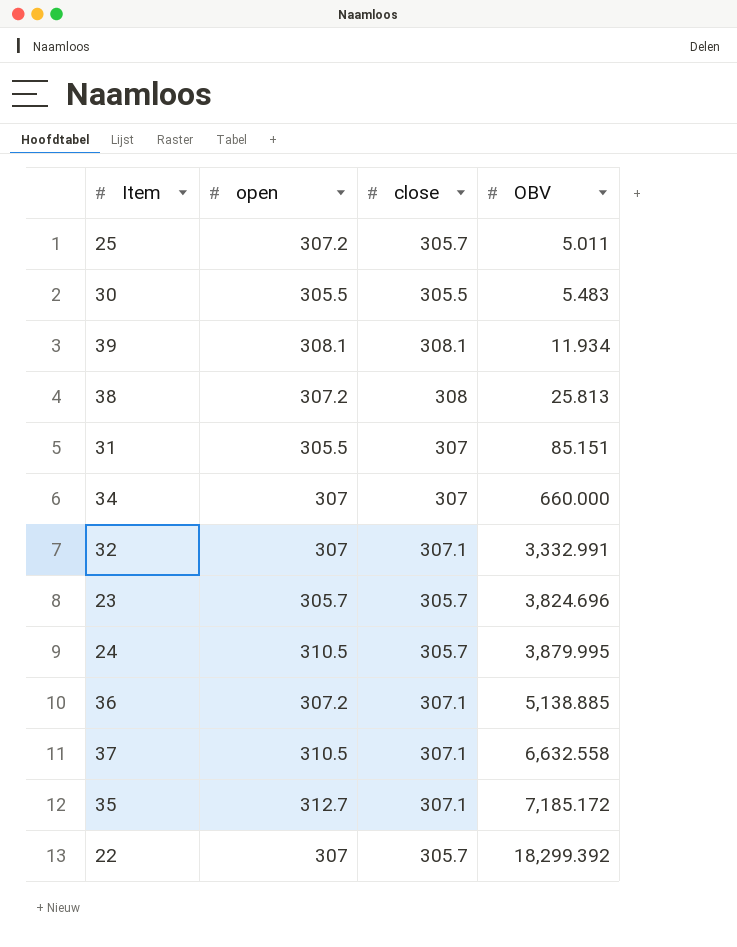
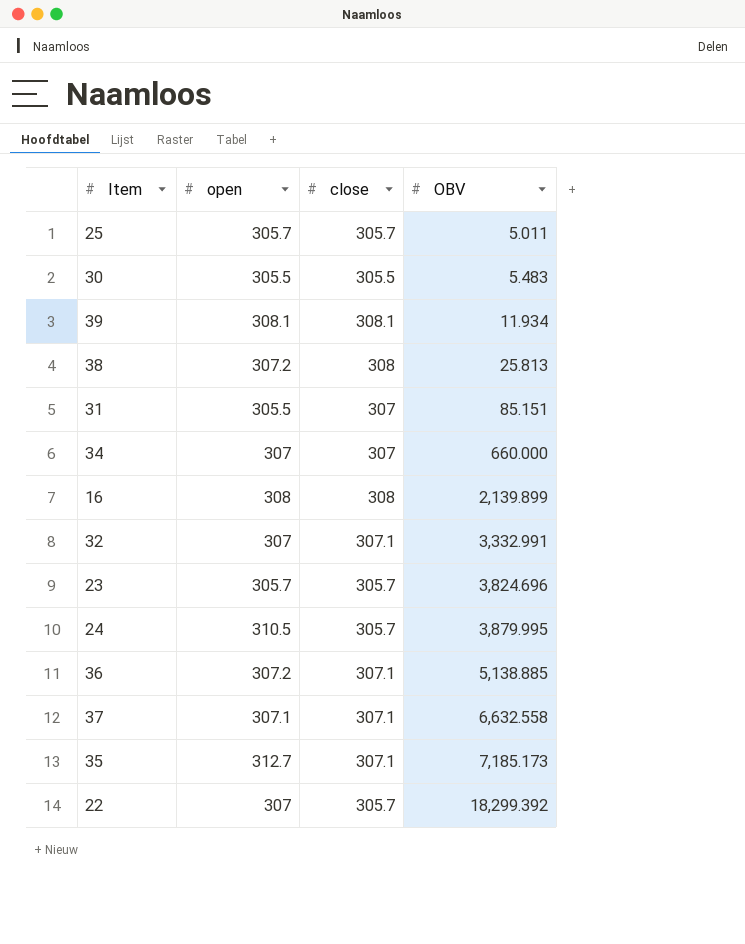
25 | open: 307.2 -> 305.7
row 16: none -> 308 | 308 | 2,139.899
37 | open: 310.5 -> 307.1
35 | OBV: 7,185.172 -> 7,185.173

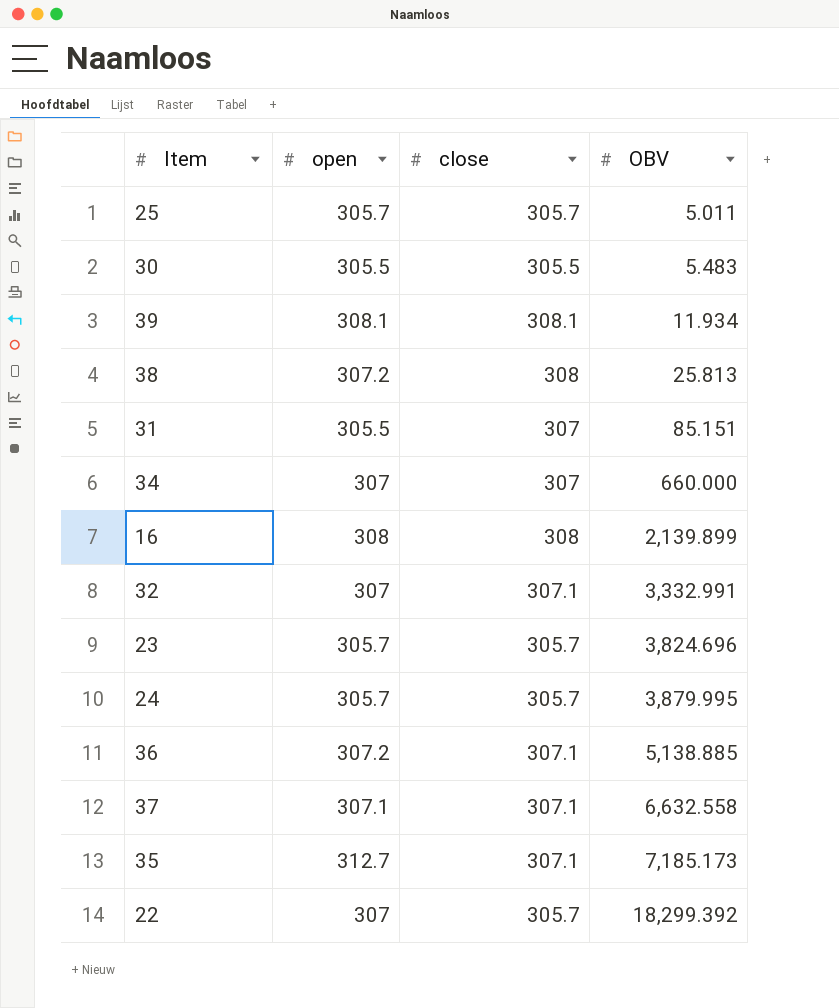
24 | open: 310.5 -> 305.7

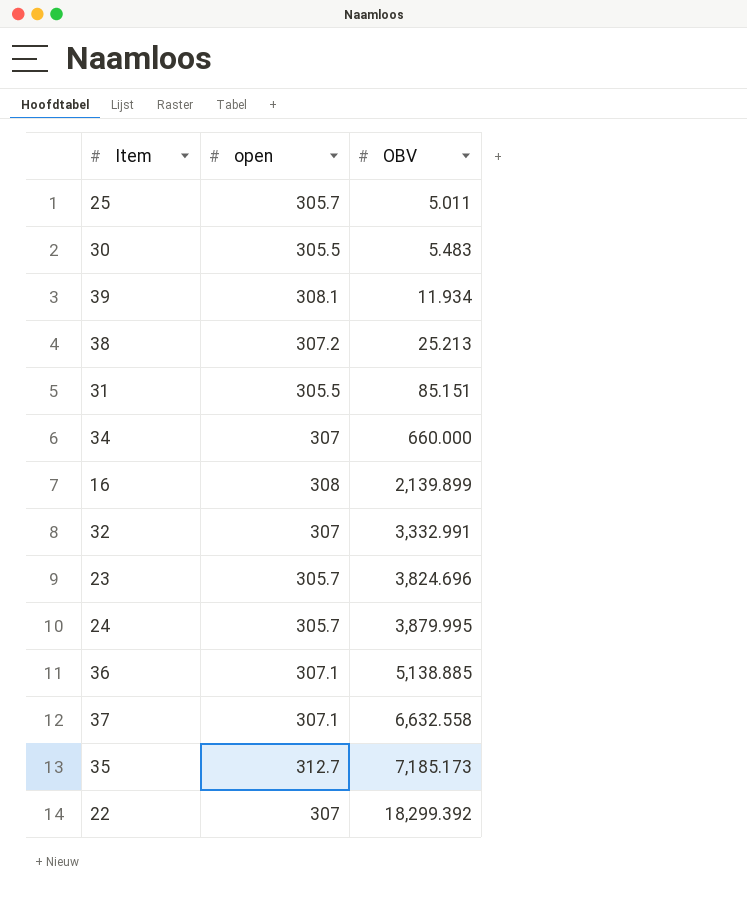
column close | position: 3 -> none
38 | OBV: 25.813 -> 25.213
36 | open: 307.2 -> 307.1

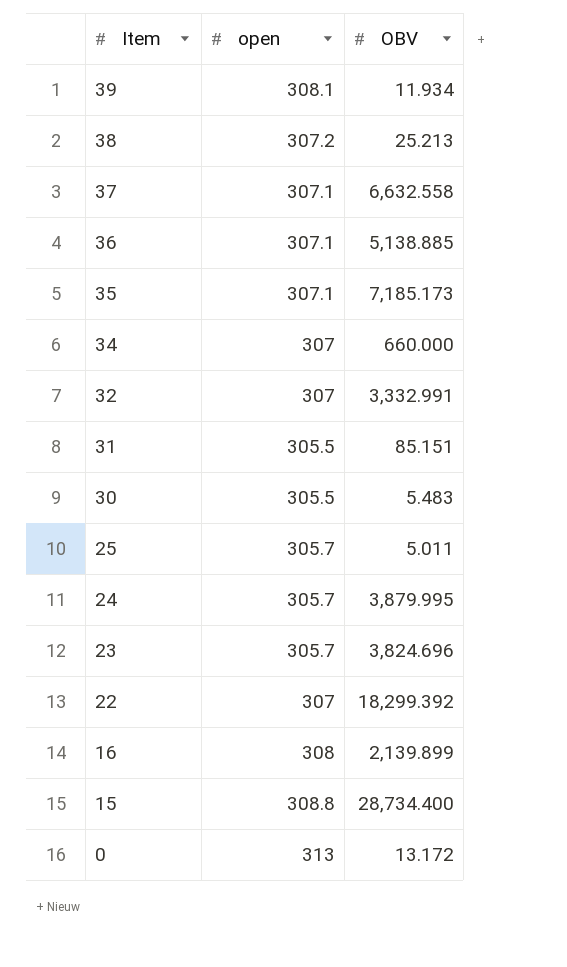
row order: OBV ascending -> Item descending
35 | open: 312.7 -> 307.1
row 15: none -> 308.8 | 28,734.400
row 0: none -> 313 | 13.172

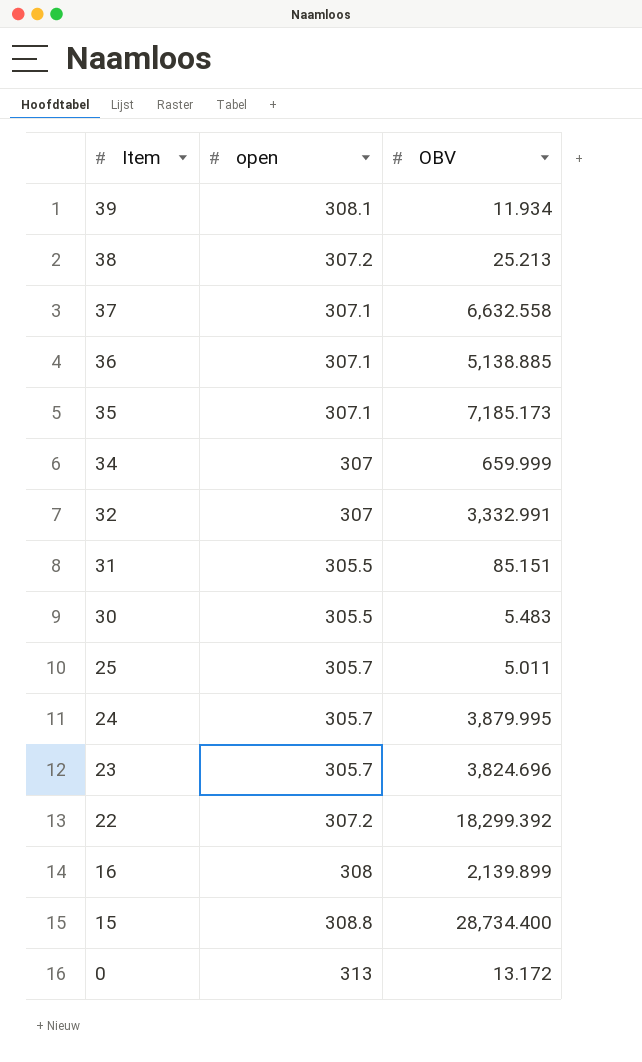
34 | OBV: 660.000 -> 659.999
22 | open: 307 -> 307.2

